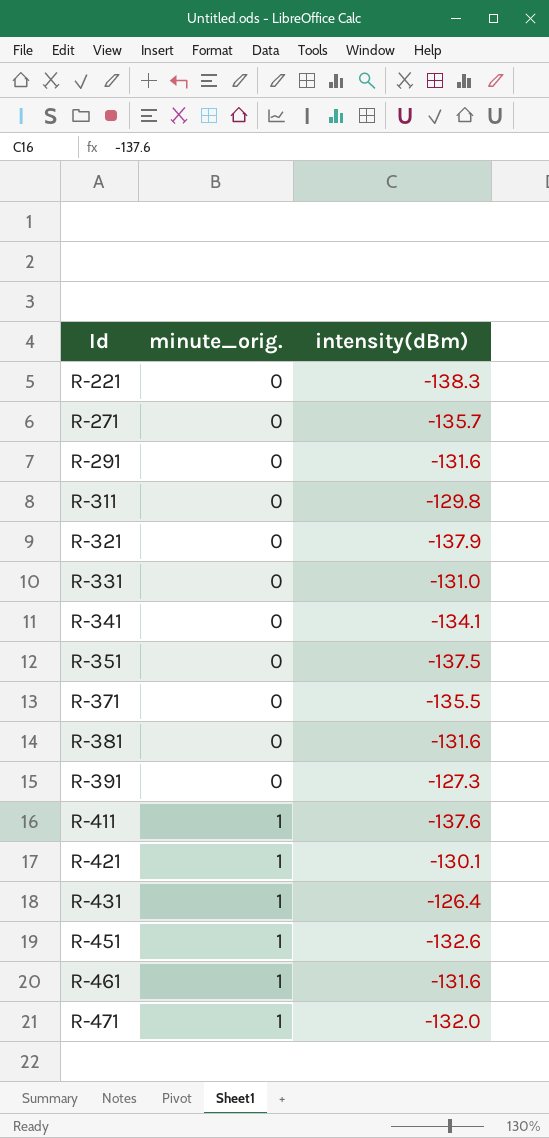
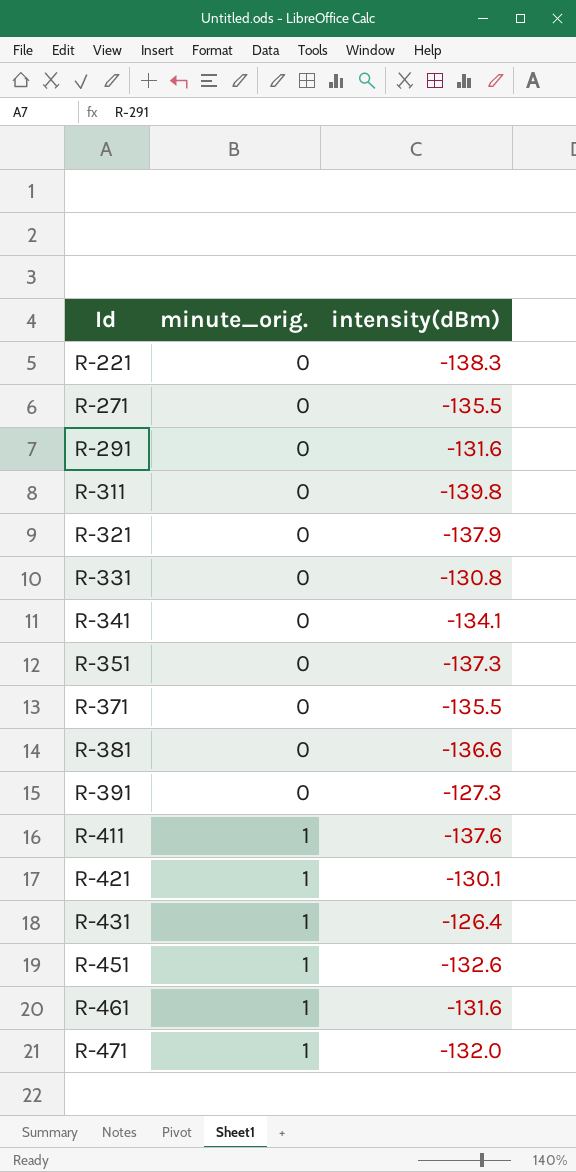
R-271 | intensity(dBm): -135.7 -> -135.5
R-311 | intensity(dBm): -129.8 -> -139.8
R-331 | intensity(dBm): -131.0 -> -130.8
R-351 | intensity(dBm): -137.5 -> -137.3
R-381 | intensity(dBm): -131.6 -> -136.6

